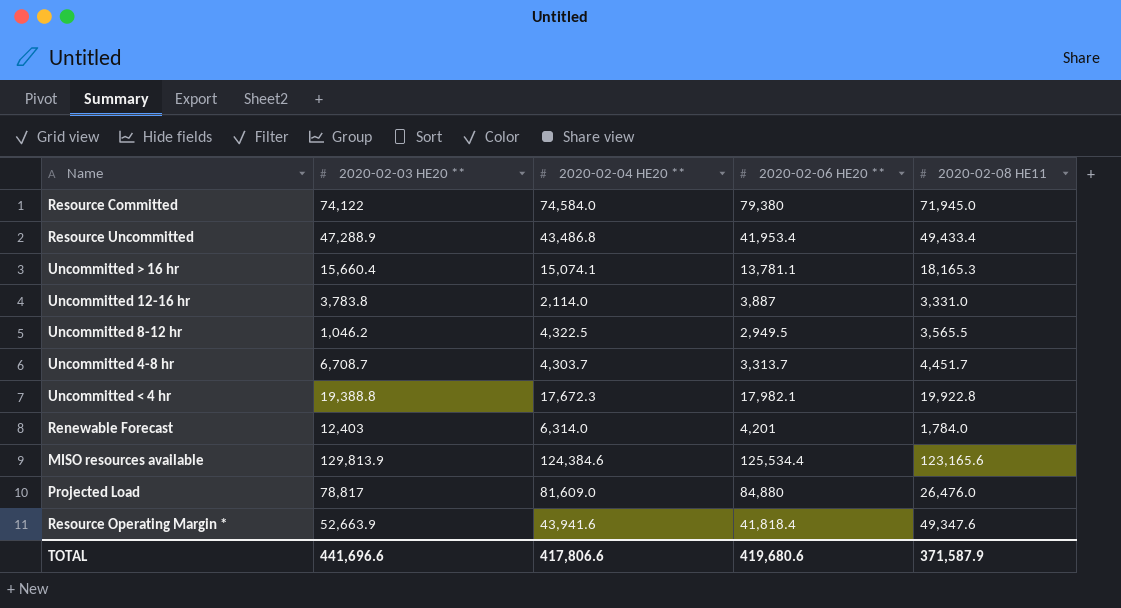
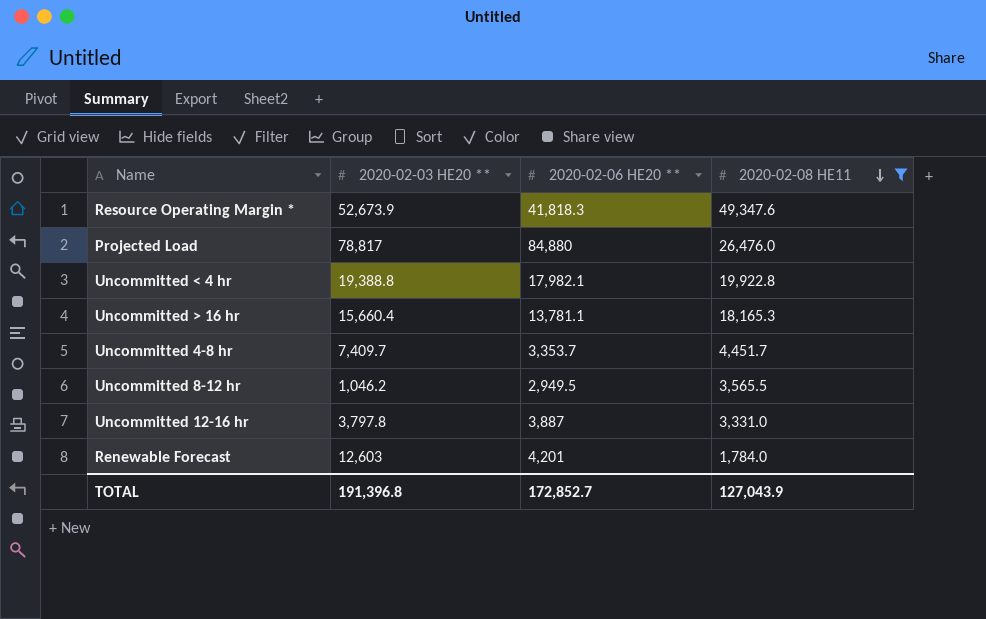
filter: none -> 2020-02-08 HE11 <= 49,347.6
row order: none -> 2020-02-08 HE11 descending
column 2020-02-04 HE20 ** | position: 3 -> none
Resource Operating Margin * | 2020-02-03 HE20 **: 52,663.9 -> 52,673.9
Resource Operating Margin * | 2020-02-06 HE20 **: 41,818.4 -> 41,818.3
Uncommitted 4-8 hr | 2020-02-03 HE20 **: 6,708.7 -> 7,409.7
Uncommitted 4-8 hr | 2020-02-06 HE20 **: 3,313.7 -> 3,353.7
Uncommitted 12-16 hr | 2020-02-03 HE20 **: 3,783.8 -> 3,797.8
Renewable Forecast | 2020-02-03 HE20 **: 12,403 -> 12,603
TOTAL | 2020-02-03 HE20 **: 441,696.6 -> 191,396.8
TOTAL | 2020-02-06 HE20 **: 419,680.6 -> 172,852.7
TOTAL | 2020-02-08 HE11: 371,587.9 -> 127,043.9

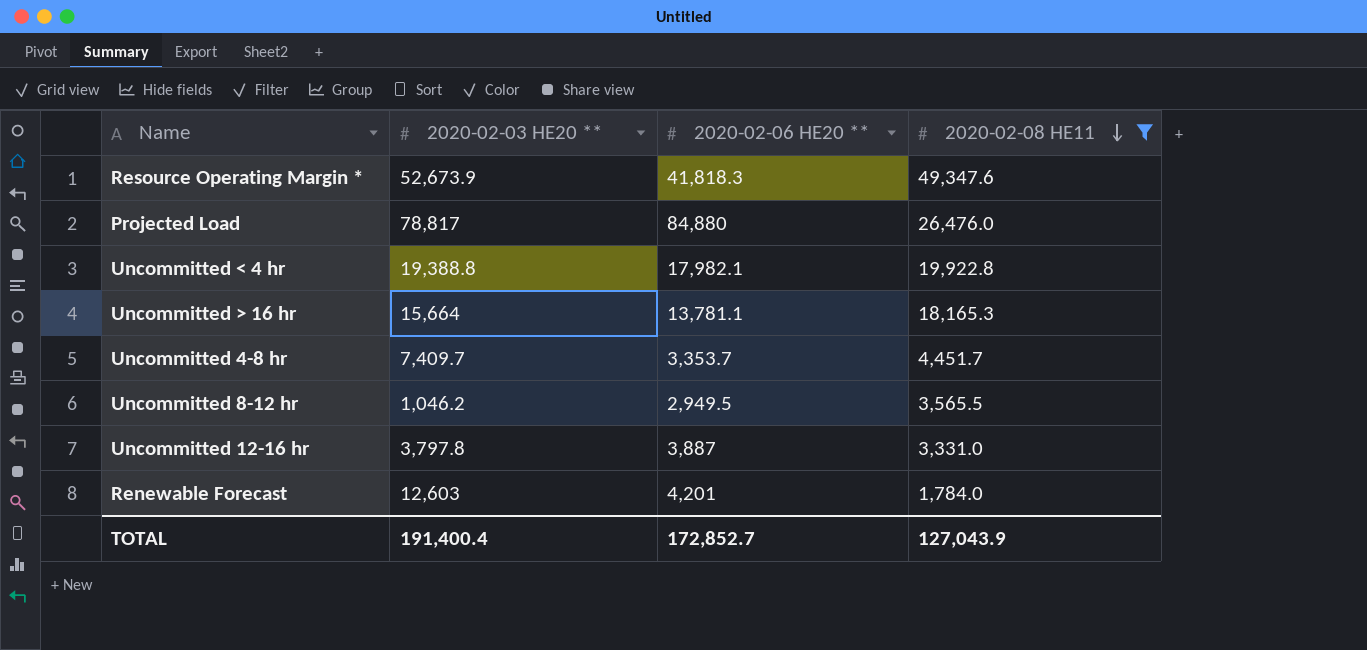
Uncommitted > 16 hr | 2020-02-03 HE20 **: 15,660.4 -> 15,664
TOTAL | 2020-02-03 HE20 **: 191,396.8 -> 191,400.4

